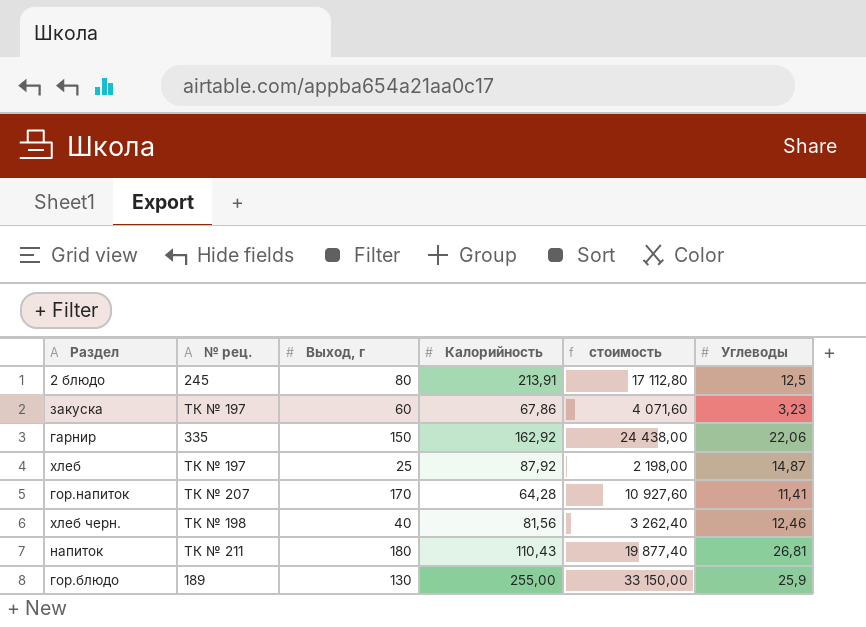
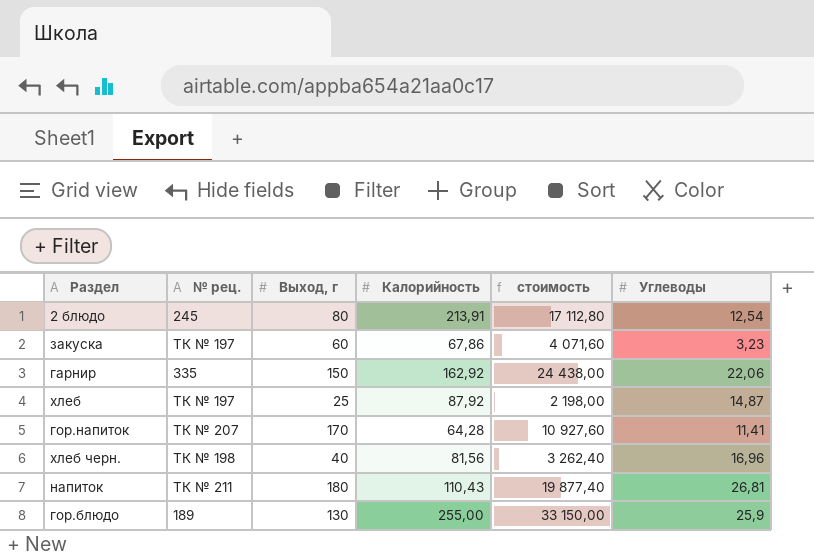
2 блюдо | Углеводы: 12,5 -> 12,54
хлеб черн. | Углеводы: 12,46 -> 16,96

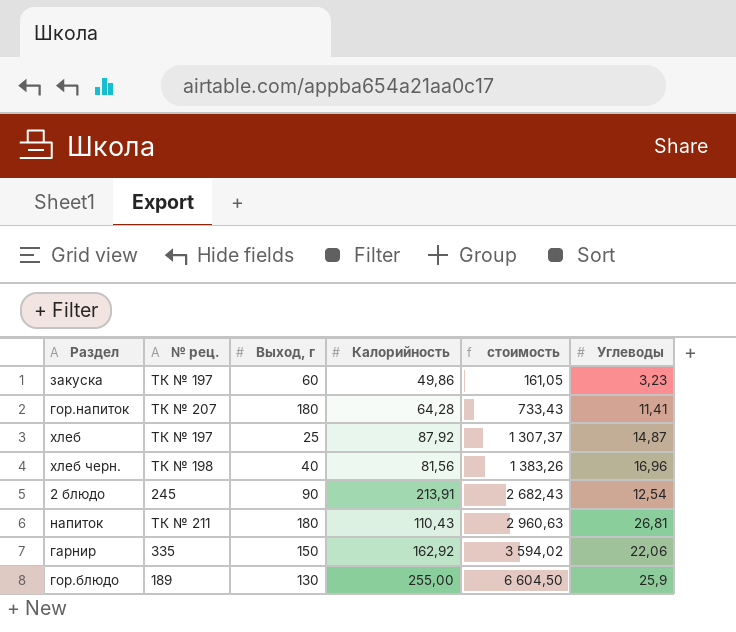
row order: none -> стоимость ascending
column стоимость | formula: [Выход, г] * [Калорийность] -> [Калорийность] * [Углеводы]
закуска | Калорийность: 67,86 -> 49,86
гор.напиток | Выход, г: 170 -> 180
2 блюдо | Выход, г: 80 -> 90

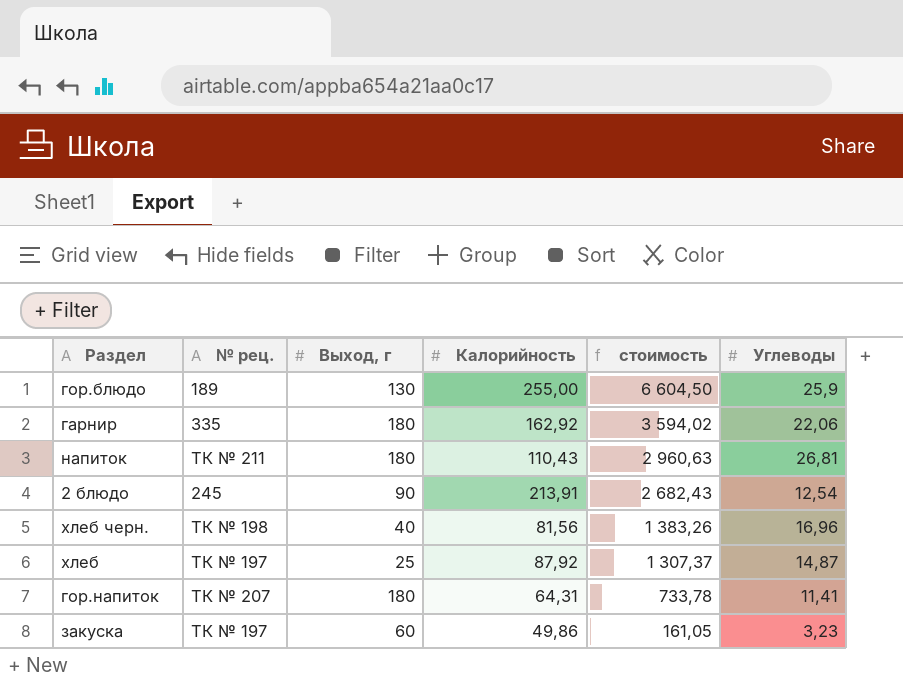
row order: стоимость ascending -> стоимость descending
гарнир | Выход, г: 150 -> 180
гор.напиток | Калорийность: 64,28 -> 64,31
гор.напиток | стоимость: 733,43 -> 733,78

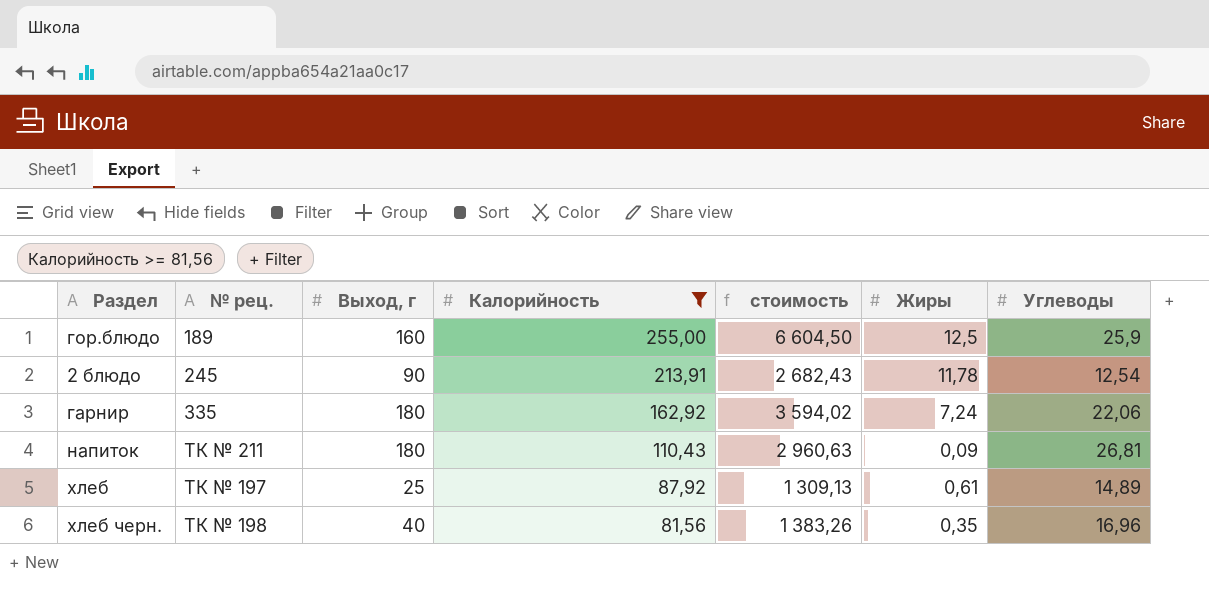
filter: none -> Калорийность >= 81,56
row order: стоимость descending -> Калорийность descending
column Жиры | position: none -> 6
гор.блюдо | Выход, г: 130 -> 160
хлеб | стоимость: 1 307,37 -> 1 309,13
хлеб | Углеводы: 14,87 -> 14,89

